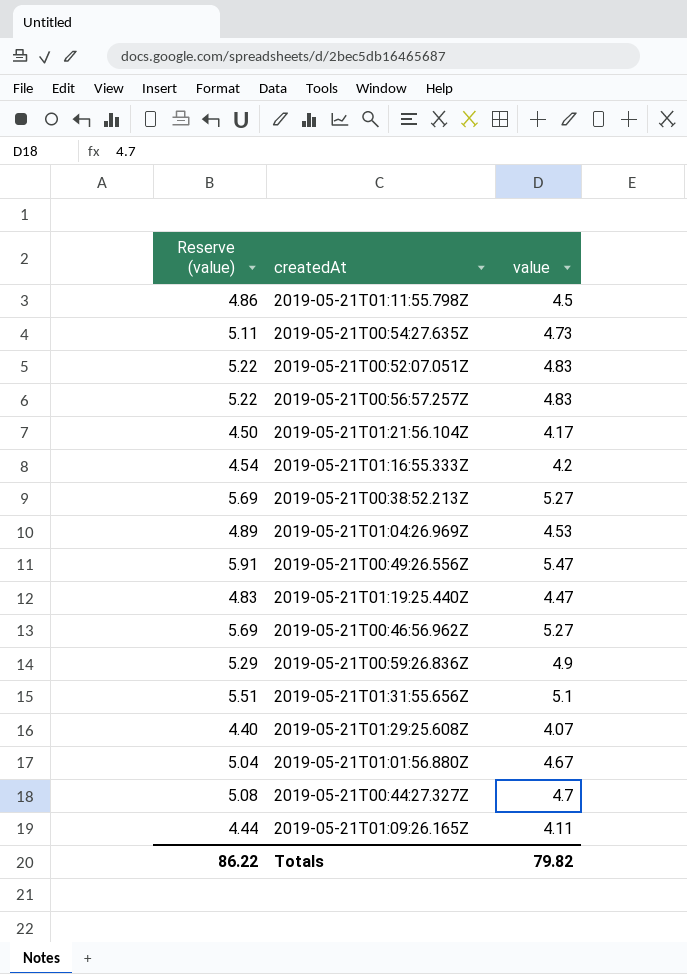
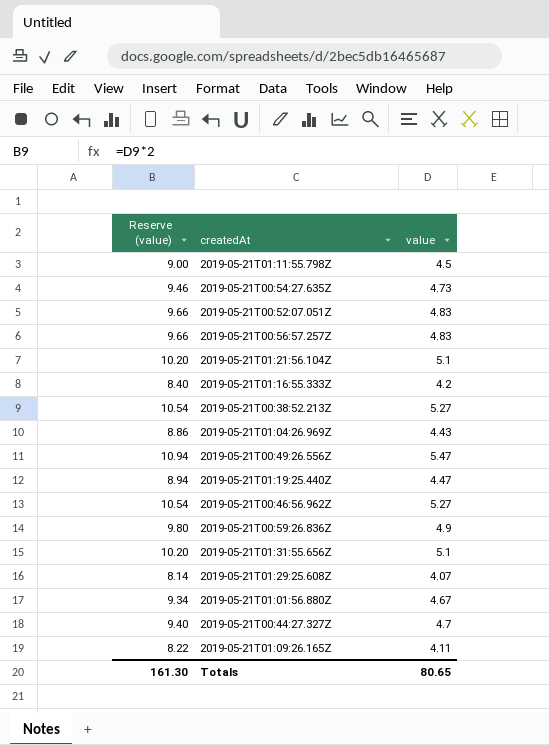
column Reserve (value) | formula: [value] * 1.08 -> [value] * 2
2019-05-21T01:21:56.104Z | value: 4.17 -> 5.1
2019-05-21T01:04:26.969Z | value: 4.53 -> 4.43
Totals | Reserve (value): 86.22 -> 161.30
Totals | value: 79.82 -> 80.65

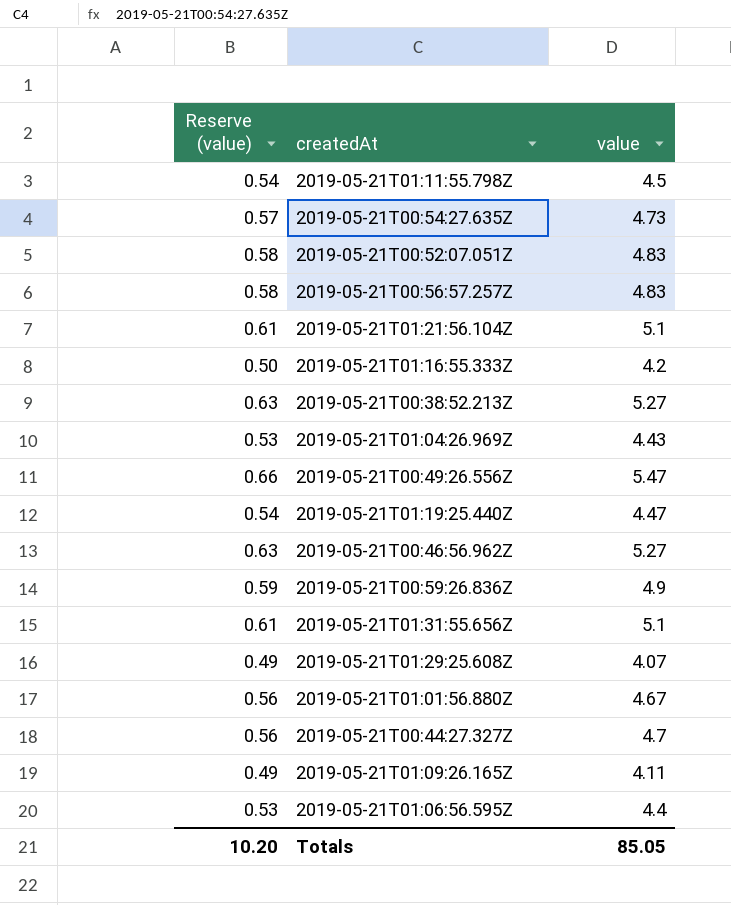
column Reserve (value) | formula: [value] * 2 -> [value] * 0.12
row 2019-05-21T01:06:56.595Z: none -> 0.53 | 4.4
Totals | Reserve (value): 161.30 -> 10.20
Totals | value: 80.65 -> 85.05

